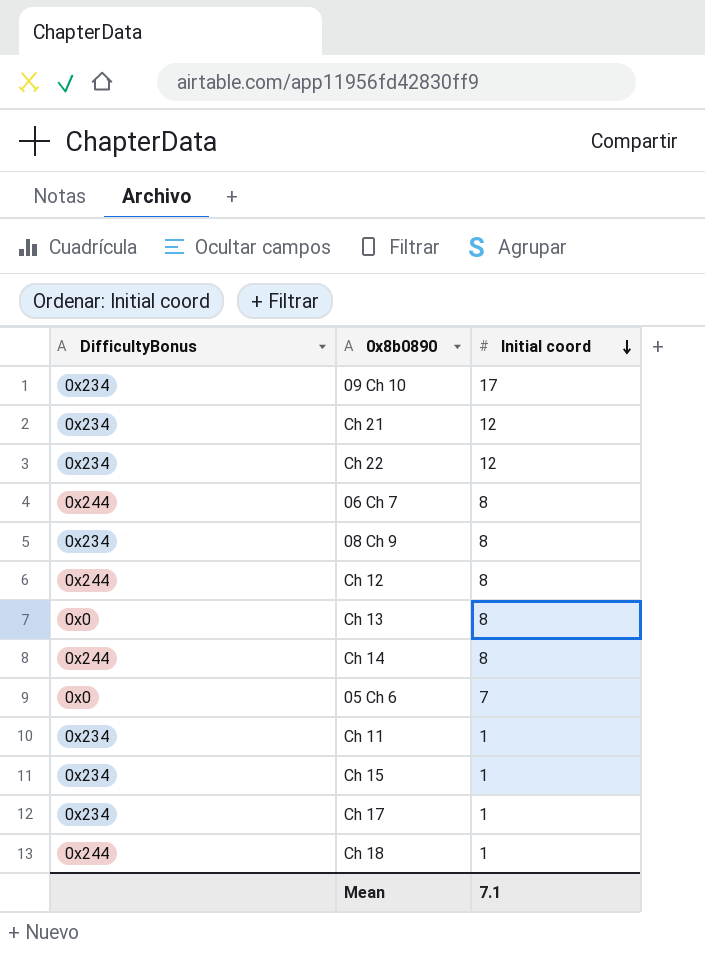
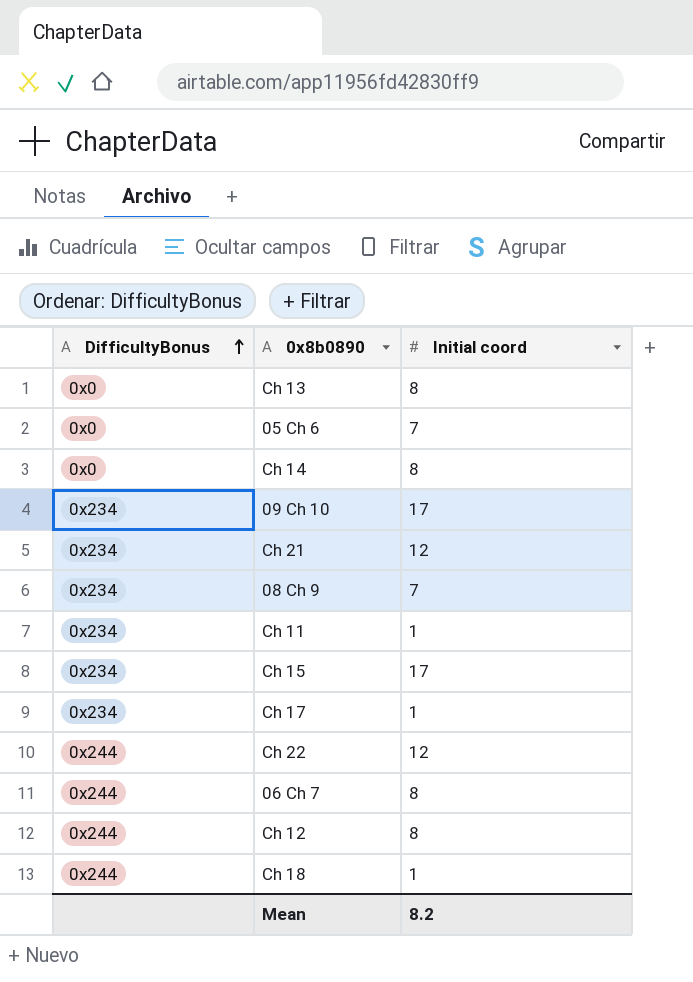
row order: Initial coord descending -> DifficultyBonus ascending
Ch 14 | DifficultyBonus: 0x244 -> 0x0
08 Ch 9 | Initial coord: 8 -> 7
Ch 15 | Initial coord: 1 -> 17
Ch 22 | DifficultyBonus: 0x234 -> 0x244
Mean | Initial coord: 7.1 -> 8.2

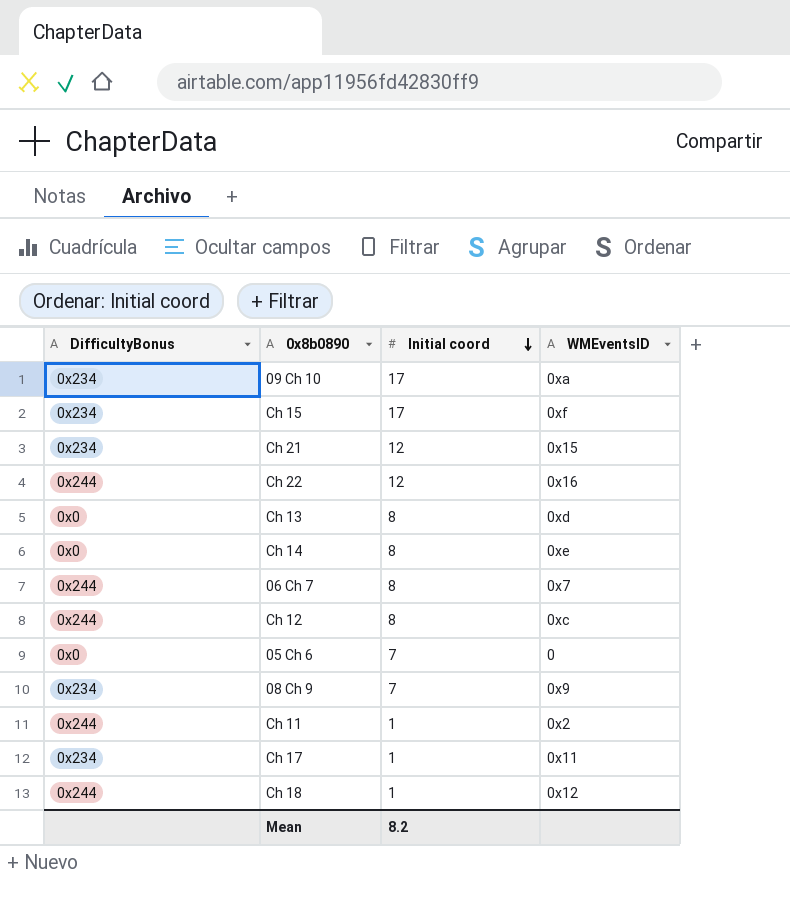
row order: DifficultyBonus ascending -> Initial coord descending
column WMEventsID | position: none -> 4
Ch 11 | DifficultyBonus: 0x234 -> 0x244

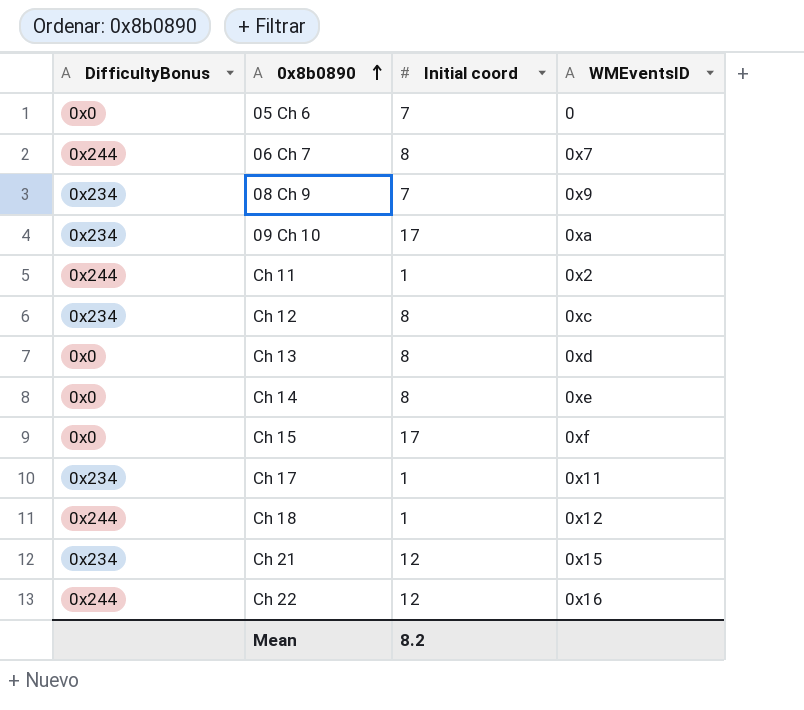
row order: Initial coord descending -> 0x8b0890 ascending
Ch 12 | DifficultyBonus: 0x244 -> 0x234
Ch 15 | DifficultyBonus: 0x234 -> 0x0

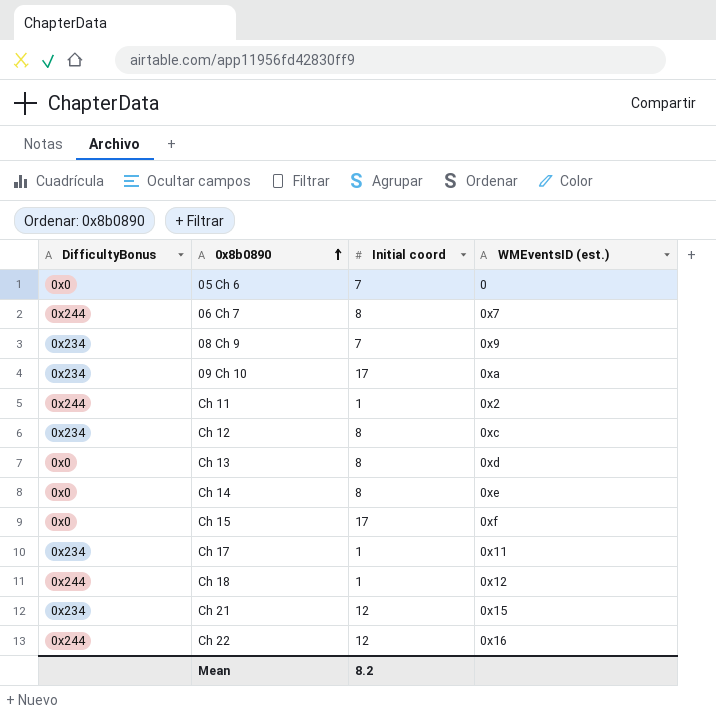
column name: WMEventsID -> WMEventsID (est.)

